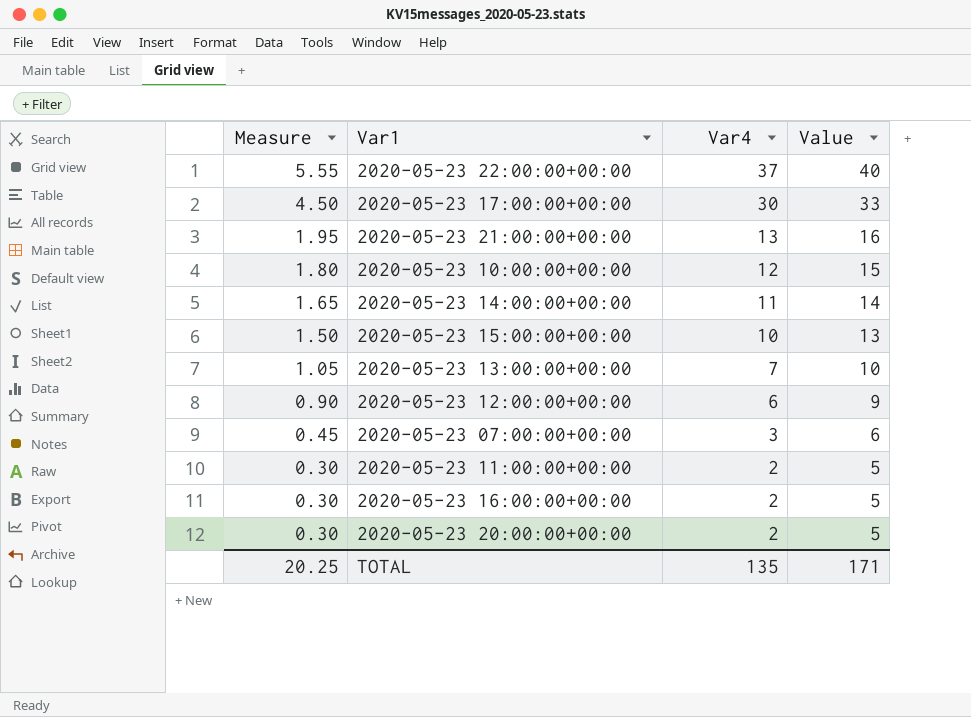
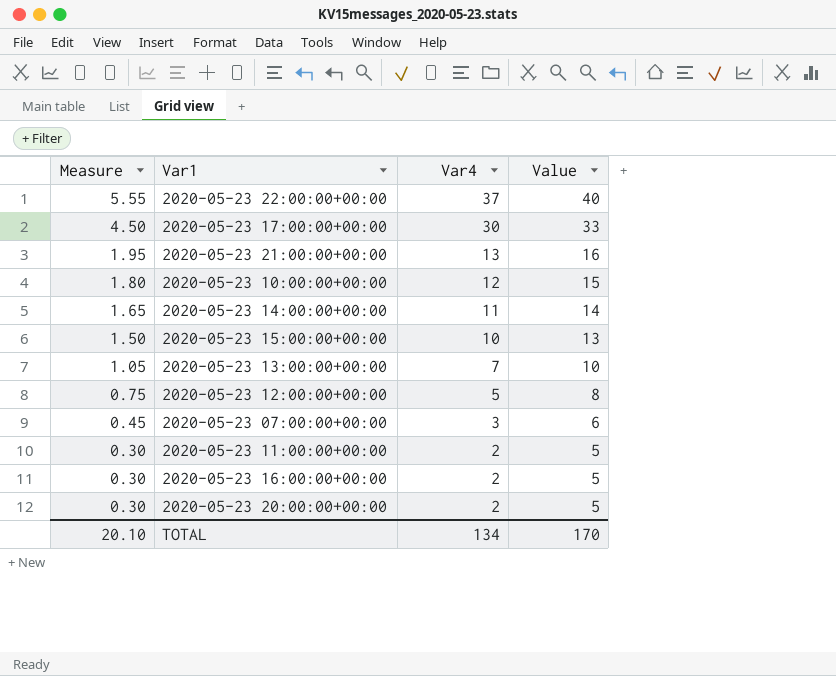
2020-05-23 12:00:00+00:00 | Measure: 0.90 -> 0.75
2020-05-23 12:00:00+00:00 | Var4: 6 -> 5
2020-05-23 12:00:00+00:00 | Value: 9 -> 8
TOTAL | Measure: 20.25 -> 20.10
TOTAL | Var4: 135 -> 134
TOTAL | Value: 171 -> 170

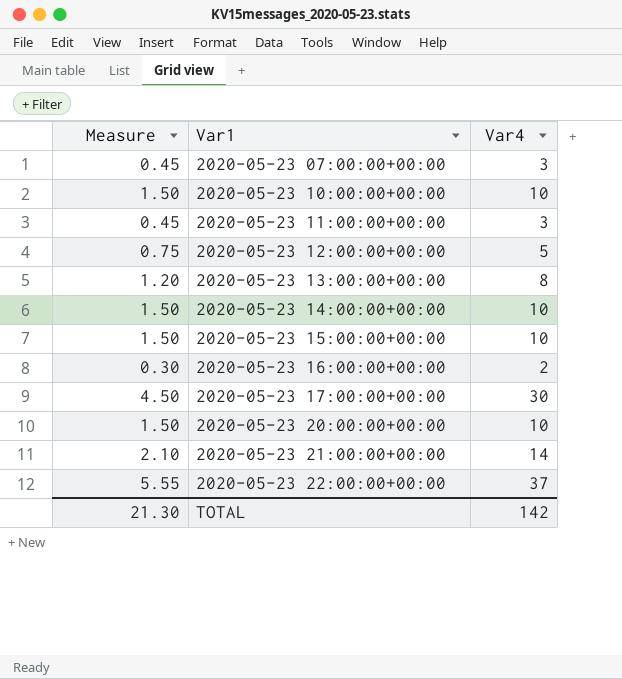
row order: Measure descending -> Var1 ascending
column Value | formula: [Var4] + 3 -> none
2020-05-23 10:00:00+00:00 | Measure: 1.80 -> 1.50
2020-05-23 10:00:00+00:00 | Var4: 12 -> 10
2020-05-23 11:00:00+00:00 | Measure: 0.30 -> 0.45
2020-05-23 11:00:00+00:00 | Var4: 2 -> 3
2020-05-23 13:00:00+00:00 | Measure: 1.05 -> 1.20
2020-05-23 13:00:00+00:00 | Var4: 7 -> 8
2020-05-23 14:00:00+00:00 | Measure: 1.65 -> 1.50
2020-05-23 14:00:00+00:00 | Var4: 11 -> 10
2020-05-23 20:00:00+00:00 | Measure: 0.30 -> 1.50
2020-05-23 20:00:00+00:00 | Var4: 2 -> 10
2020-05-23 21:00:00+00:00 | Measure: 1.95 -> 2.10
2020-05-23 21:00:00+00:00 | Var4: 13 -> 14
TOTAL | Measure: 20.10 -> 21.30
TOTAL | Var4: 134 -> 142

